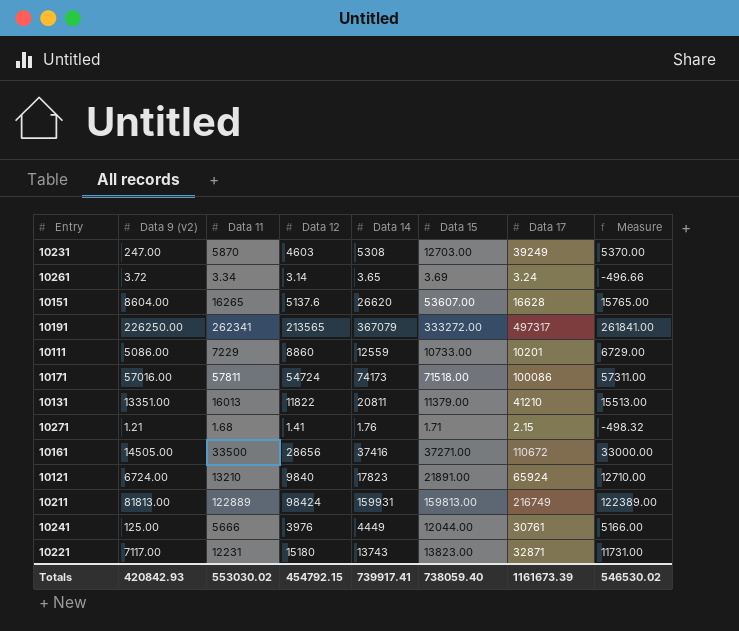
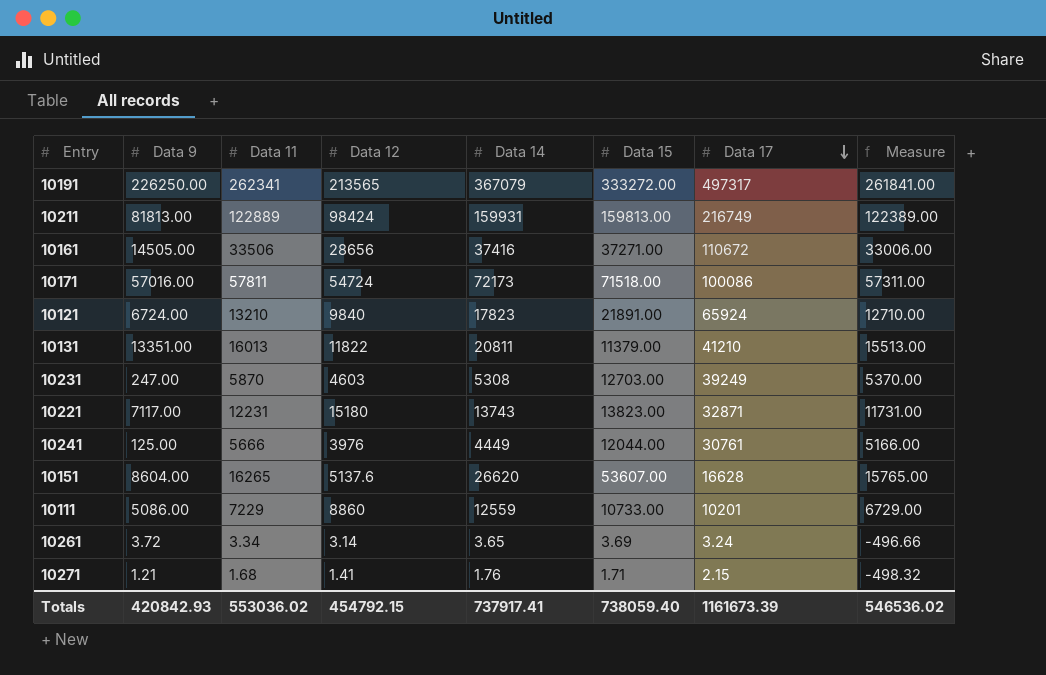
row order: none -> Data 17 descending
column name: Data 9 (v2) -> Data 9
10161 | Data 11: 33500 -> 33506
10161 | Measure: 33000.00 -> 33006.00
10171 | Data 14: 74173 -> 72173
Totals | Data 11: 553030.02 -> 553036.02
Totals | Data 14: 739917.41 -> 737917.41
Totals | Measure: 546530.02 -> 546536.02

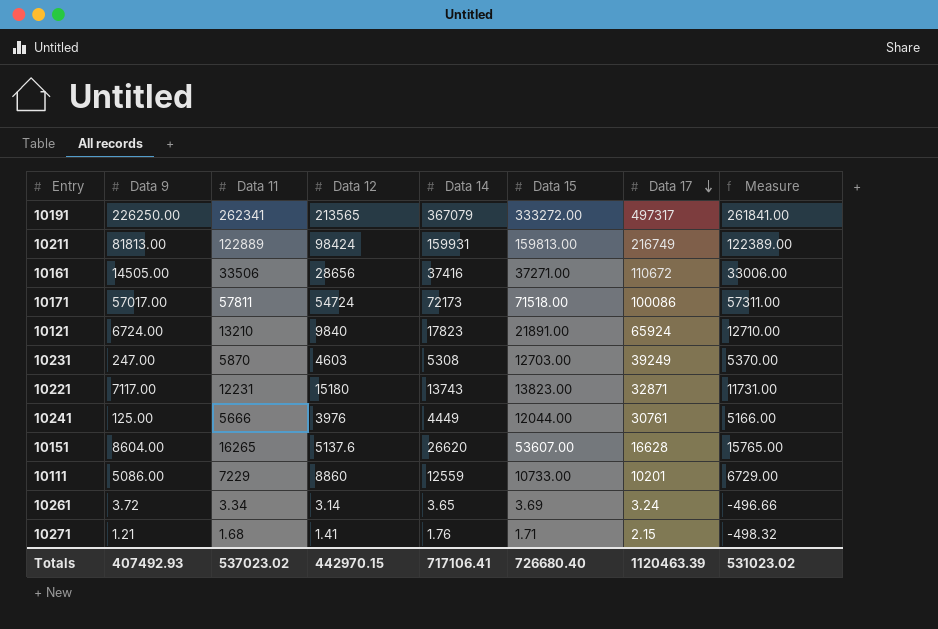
row 10131: 13351.00 | 16013 | 11822 | 20811 | 11379.00 | 41210 | 15513.00 -> none
10171 | Data 9: 57016.00 -> 57017.00
Totals | Data 9: 420842.93 -> 407492.93
Totals | Data 11: 553036.02 -> 537023.02
Totals | Data 12: 454792.15 -> 442970.15
Totals | Data 14: 737917.41 -> 717106.41
Totals | Data 15: 738059.40 -> 726680.40
Totals | Data 17: 1161673.39 -> 1120463.39
Totals | Measure: 546536.02 -> 531023.02

